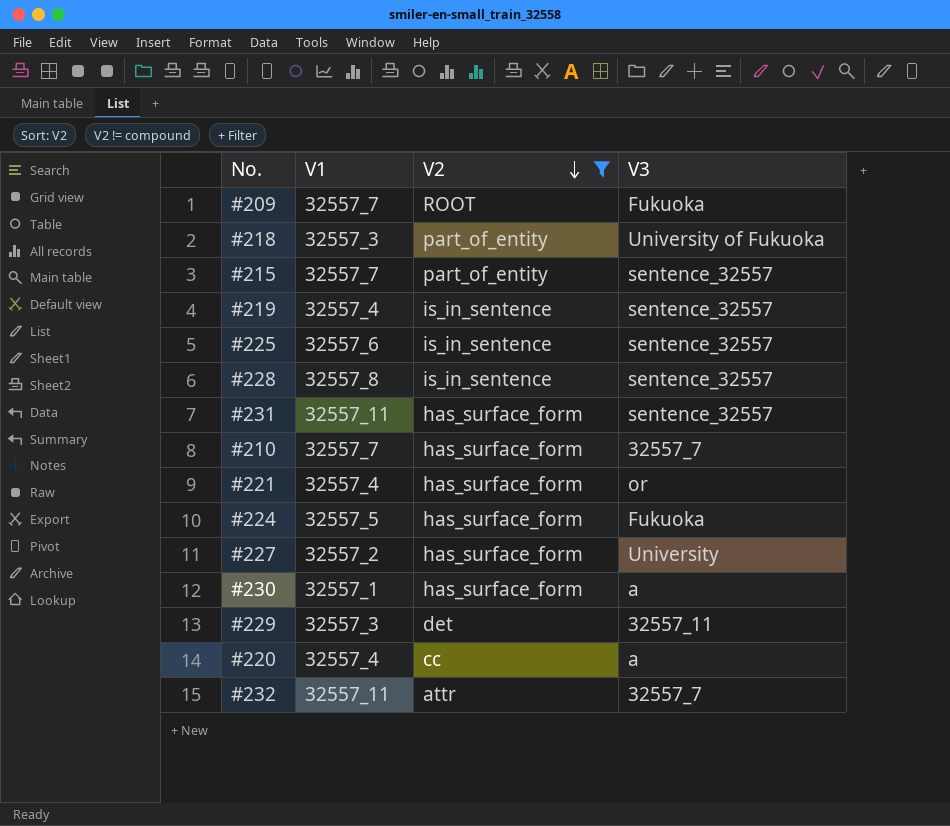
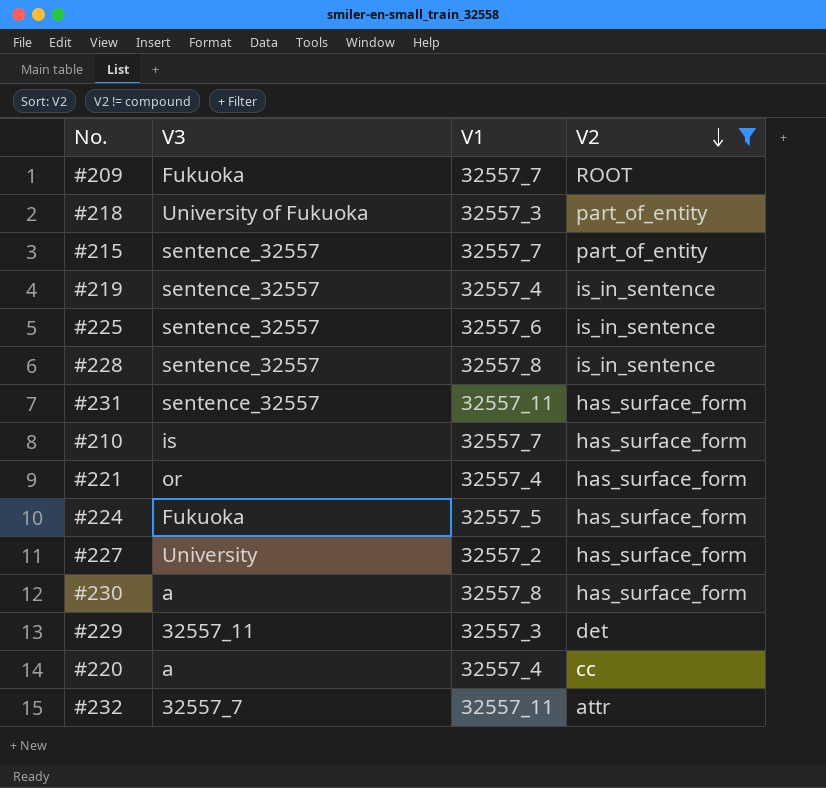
column V3 | position: 4 -> 2
#210 | V3: 32557_7 -> is
#230 | V1: 32557_1 -> 32557_8

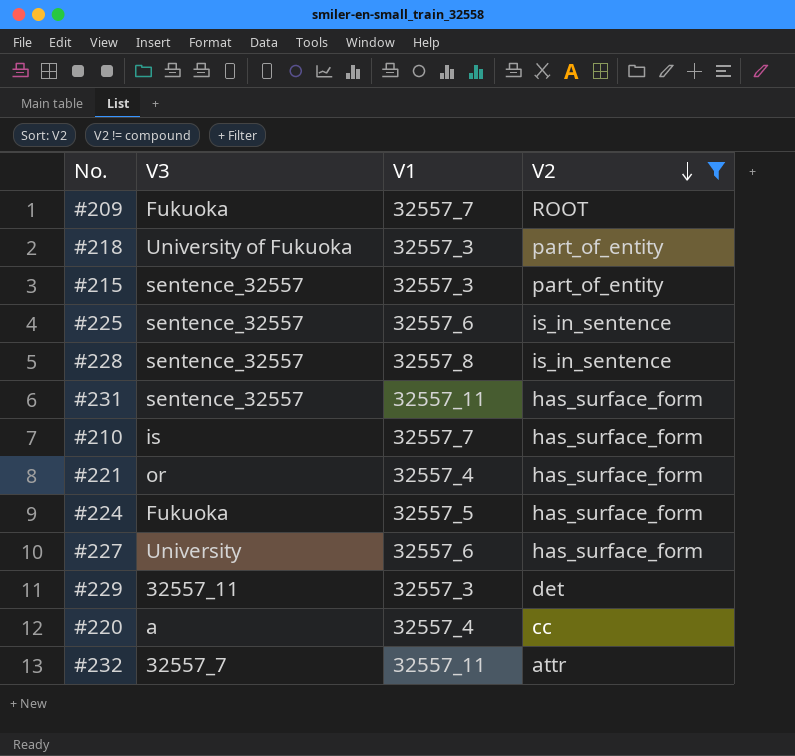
row #219: sentence_32557 | 32557_4 | is_in_sentence -> none
row #230: a | 32557_8 | has_surface_form -> none
#215 | V1: 32557_7 -> 32557_3
#227 | V1: 32557_2 -> 32557_6

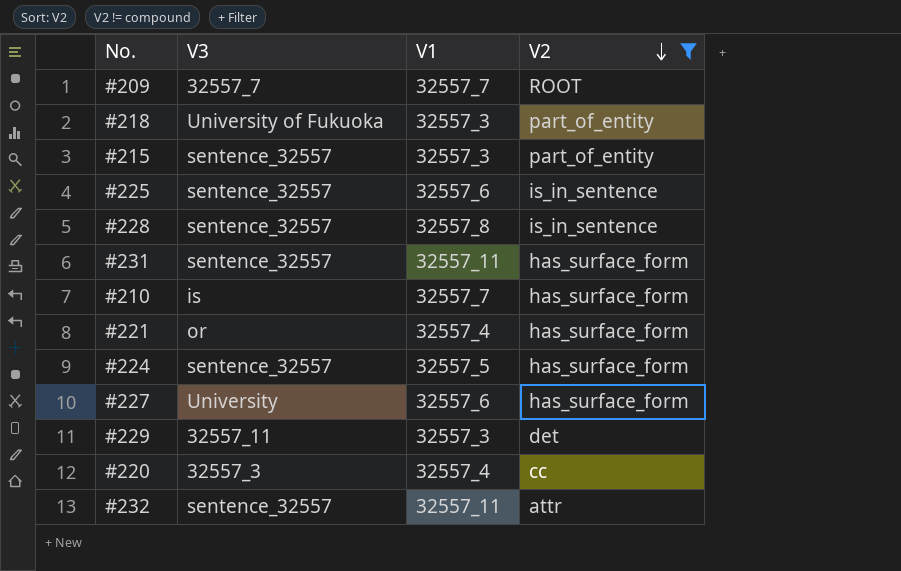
#209 | V3: Fukuoka -> 32557_7
#224 | V3: Fukuoka -> sentence_32557
#220 | V3: a -> 32557_3
#232 | V3: 32557_7 -> sentence_32557

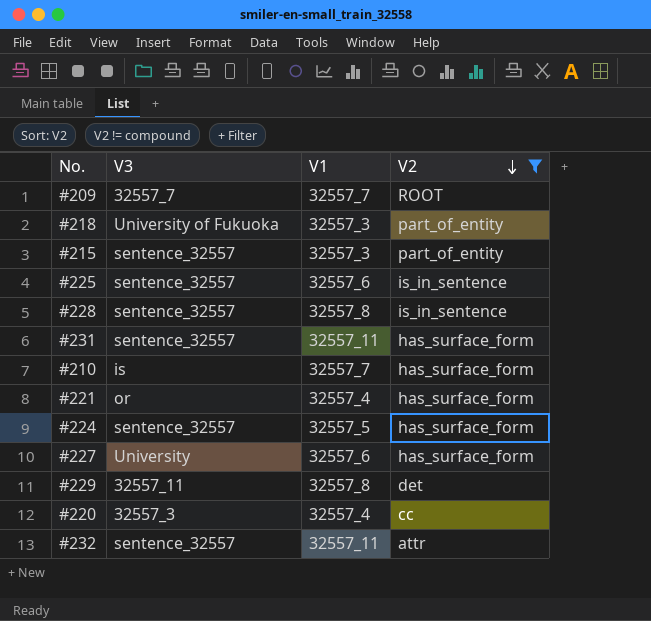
#229 | V1: 32557_3 -> 32557_8

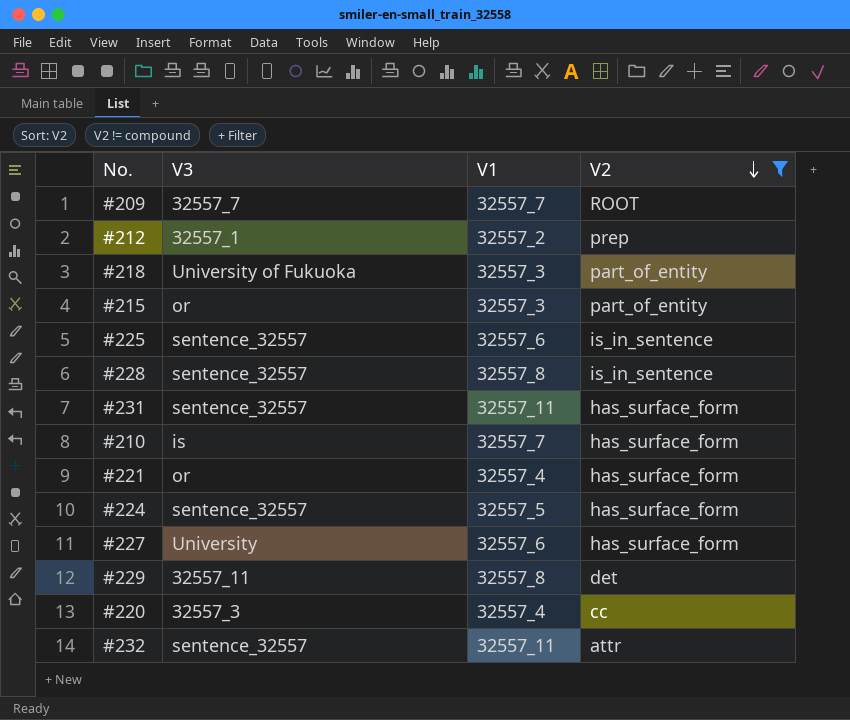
row #212: none -> 32557_1 | 32557_2 | prep
#215 | V3: sentence_32557 -> or

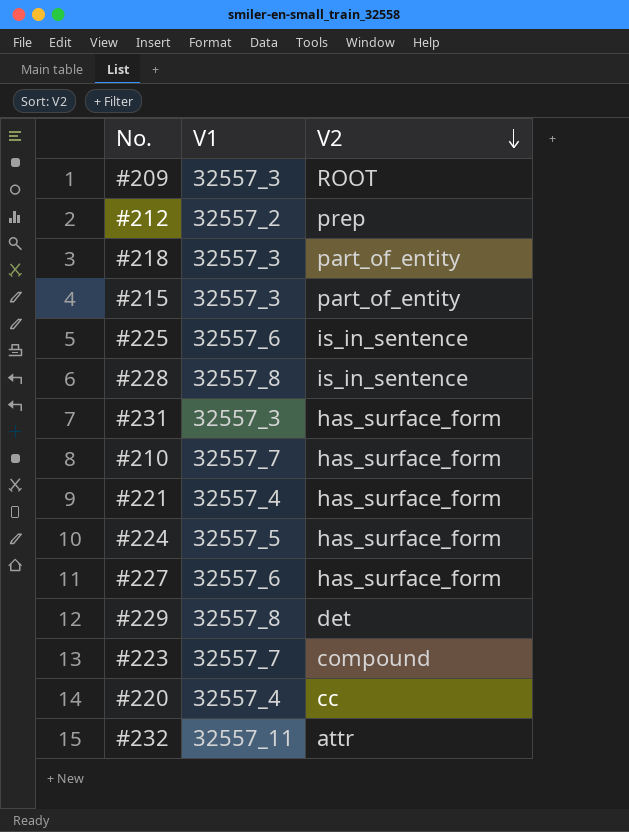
filter: V2 != compound -> none
column V3 | position: 2 -> none
#209 | V1: 32557_7 -> 32557_3
#231 | V1: 32557_11 -> 32557_3

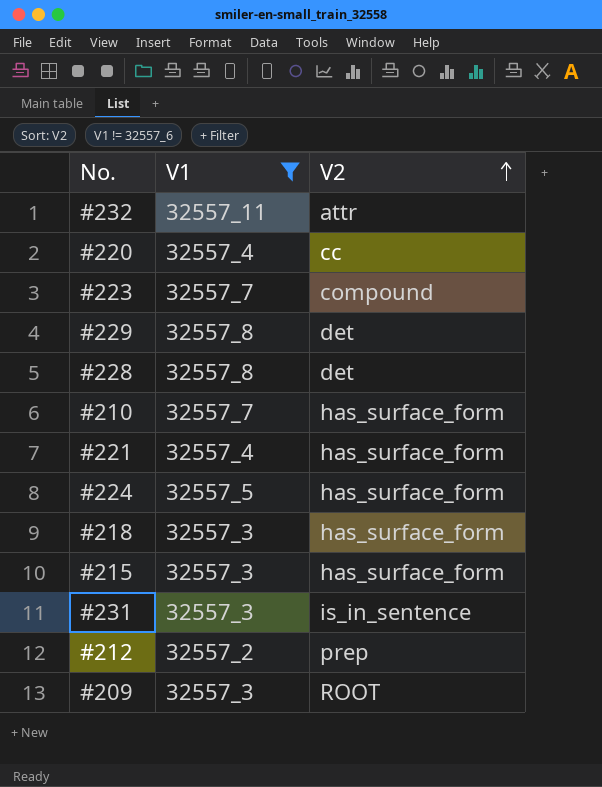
filter: none -> V1 != 32557_6
row order: V2 descending -> V2 ascending
#228 | V2: is_in_sentence -> det
#218 | V2: part_of_entity -> has_surface_form
#215 | V2: part_of_entity -> has_surface_form
#231 | V2: has_surface_form -> is_in_sentence

